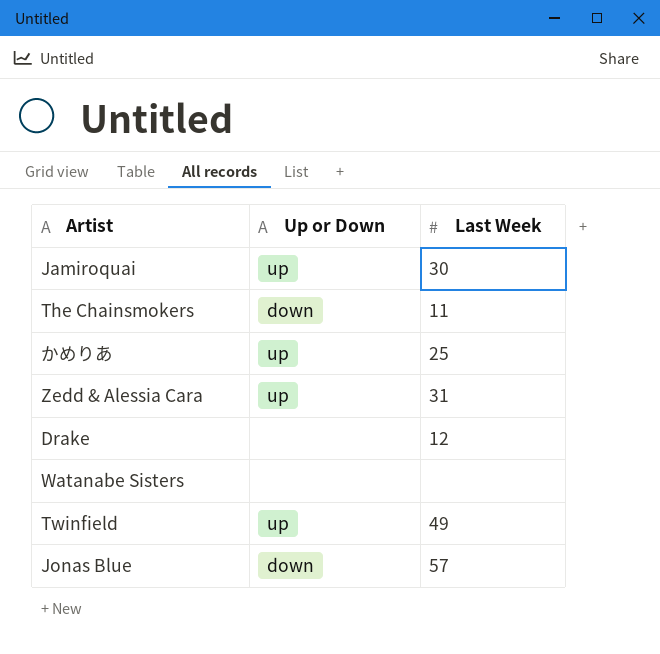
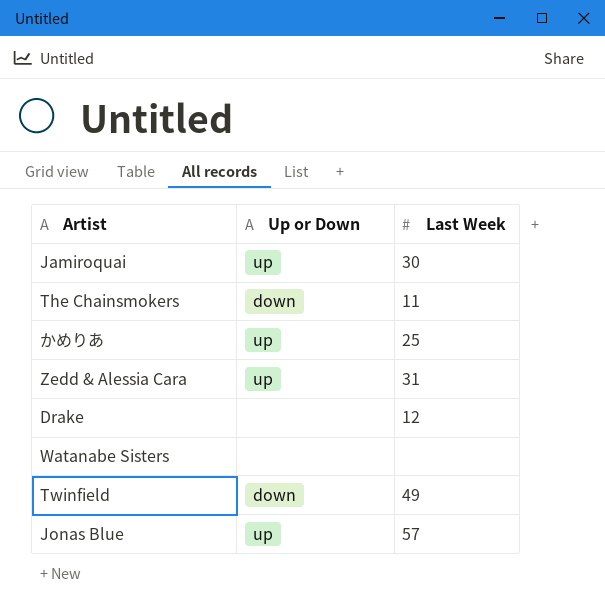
Twinfield | Up or Down: up -> down
Jonas Blue | Up or Down: down -> up

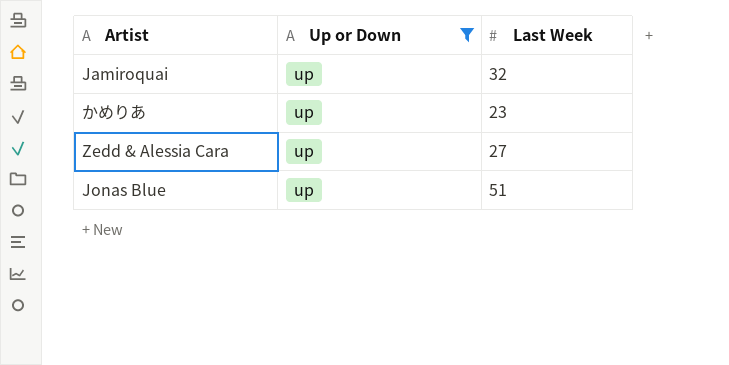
filter: none -> Up or Down = up
Jamiroquai | Last Week: 30 -> 32
かめりあ | Last Week: 25 -> 23
Zedd & Alessia Cara | Last Week: 31 -> 27
Jonas Blue | Last Week: 57 -> 51

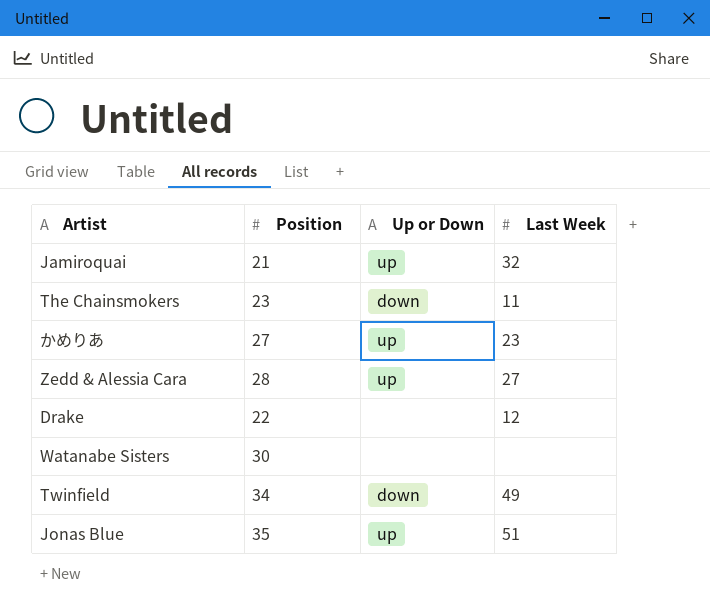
filter: Up or Down = up -> none
column Position | position: none -> 2

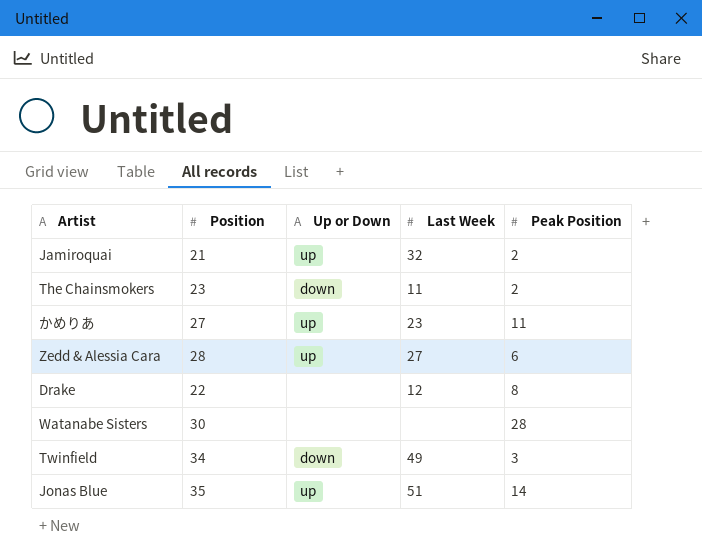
column Peak Position | position: none -> 5

